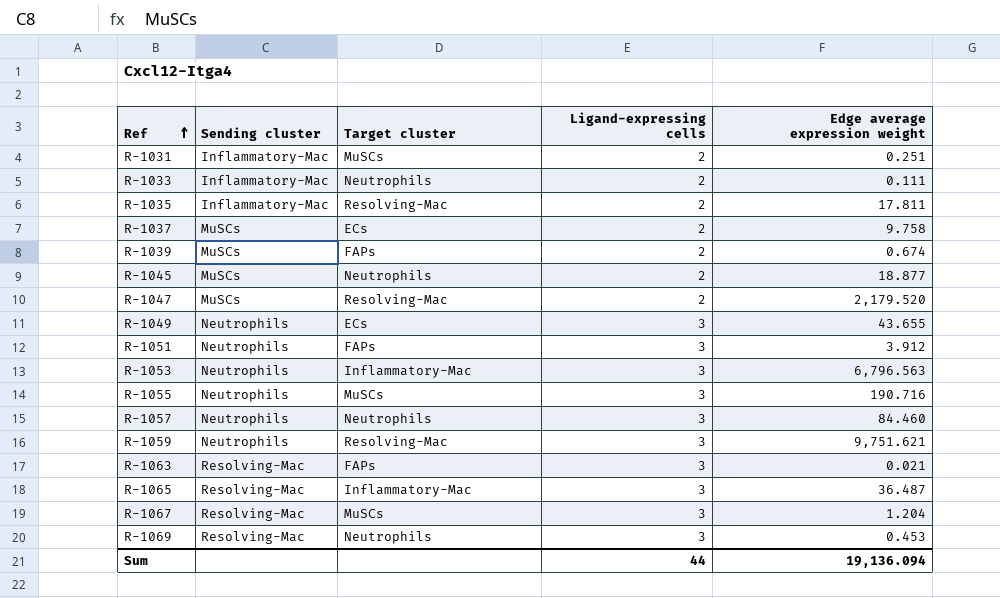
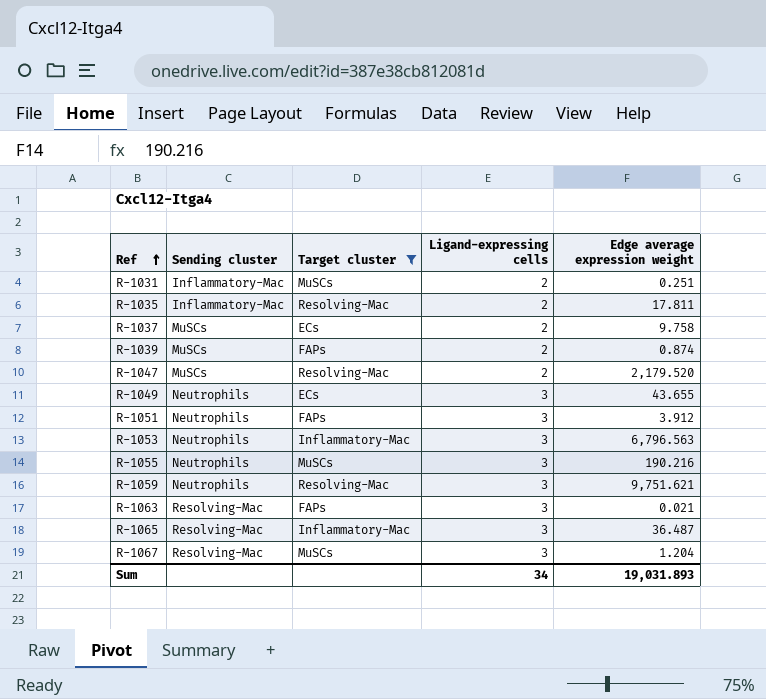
filter: none -> Target cluster != Neutrophils
R-1039 | Edge average expression weight: 0.674 -> 0.874
R-1055 | Edge average expression weight: 190.716 -> 190.216
Sum | Ligand-expressing cells: 44 -> 34
Sum | Edge average expression weight: 19,136.094 -> 19,031.893

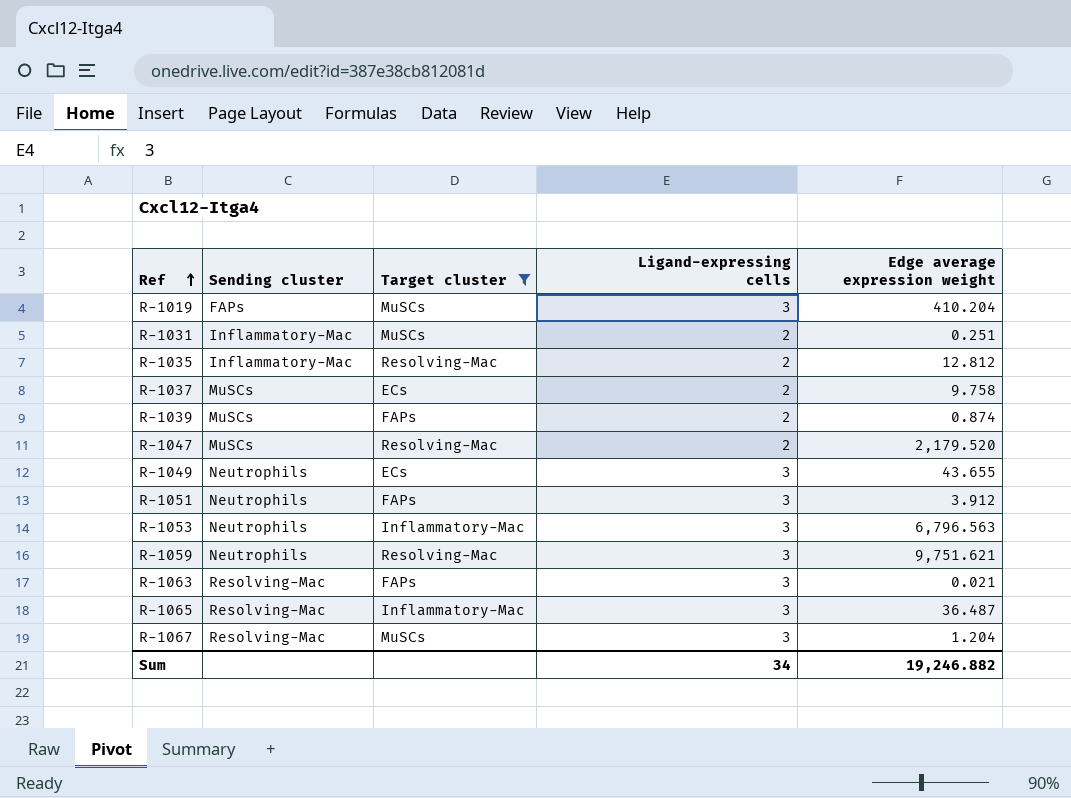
row R-1055: Neutrophils | MuSCs | 3 | 190.216 -> none
row R-1019: none -> FAPs | MuSCs | 3 | 410.204
R-1035 | Edge average expression weight: 17.811 -> 12.812
Sum | Edge average expression weight: 19,031.893 -> 19,246.882

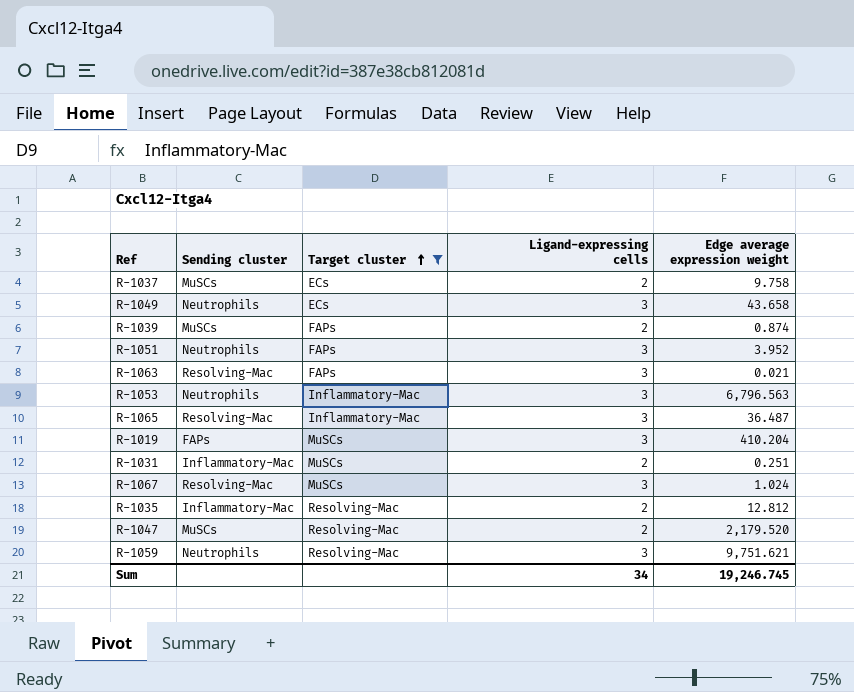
row order: Ref ascending -> Target cluster ascending
R-1049 | Edge average expression weight: 43.655 -> 43.658
R-1051 | Edge average expression weight: 3.912 -> 3.952
R-1067 | Edge average expression weight: 1.204 -> 1.024
Sum | Edge average expression weight: 19,246.882 -> 19,246.745

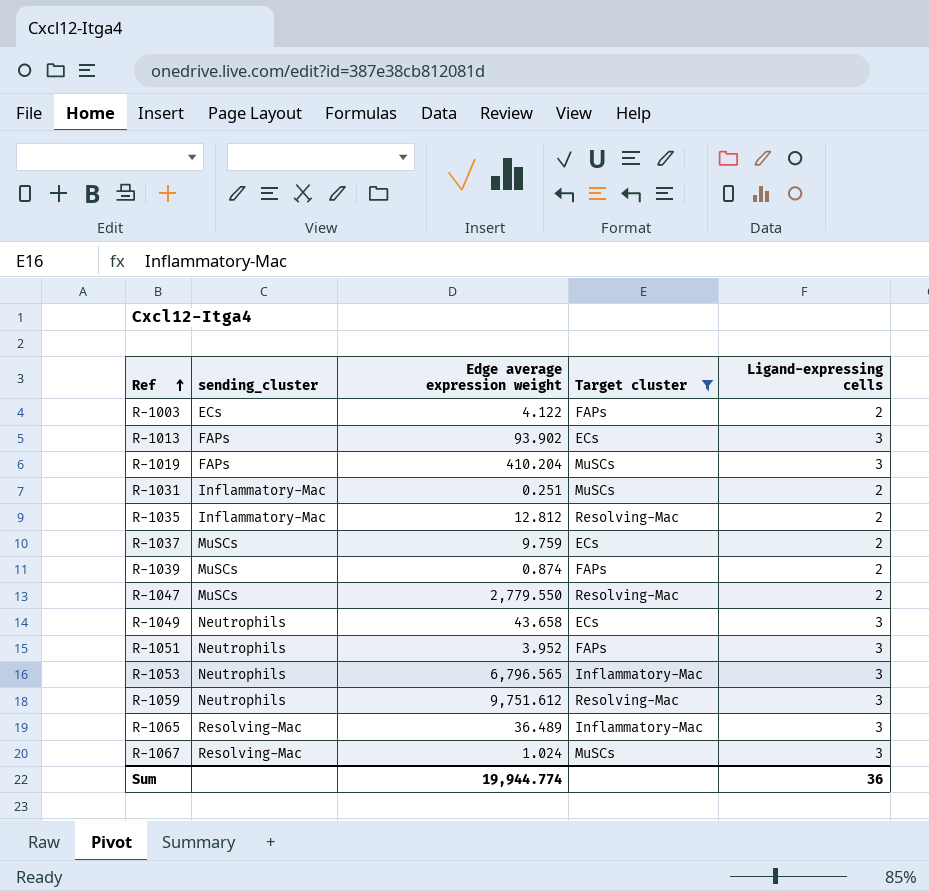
row order: Target cluster ascending -> Ref ascending
column name: Sending cluster -> sending_cluster
column Edge average expression weight | position: 5 -> 3
row R-1063: Resolving-Mac | FAPs | 3 | 0.021 -> none
row R-1003: none -> ECs | 4.122 | FAPs | 2
row R-1013: none -> FAPs | 93.902 | ECs | 3
R-1037 | Edge average expression weight: 9.758 -> 9.759
R-1047 | Edge average expression weight: 2,179.520 -> 2,779.550
R-1053 | Edge average expression weight: 6,796.563 -> 6,796.565
R-1059 | Edge average expression weight: 9,751.621 -> 9,751.612
R-1065 | Edge average expression weight: 36.487 -> 36.489
Sum | Edge average expression weight: 19,246.745 -> 19,944.774
Sum | Ligand-expressing cells: 34 -> 36

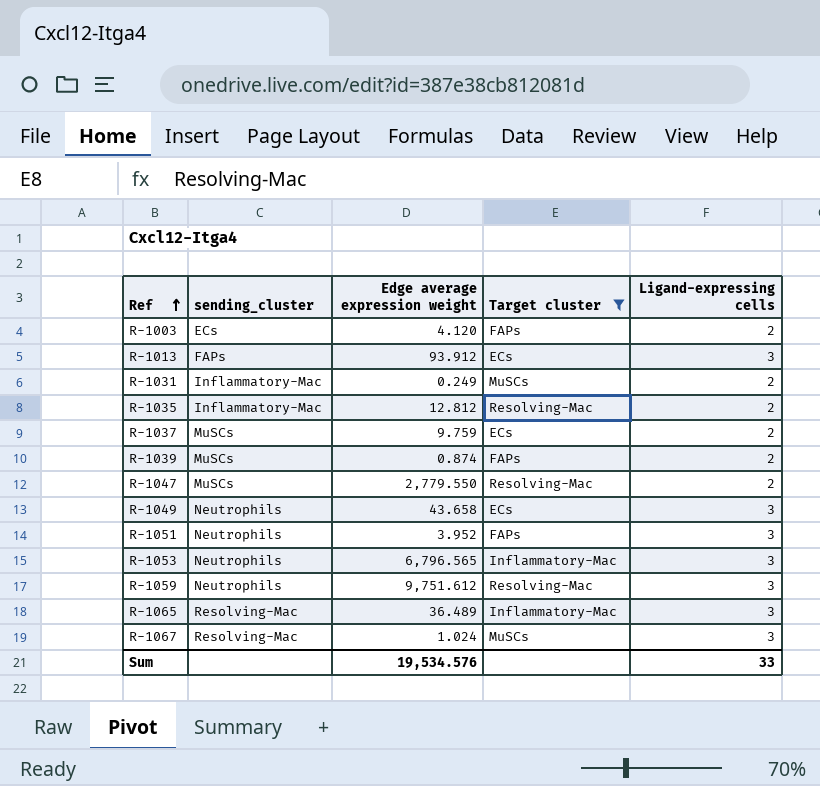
row R-1019: FAPs | 410.204 | MuSCs | 3 -> none
R-1003 | Edge average expression weight: 4.122 -> 4.120
R-1013 | Edge average expression weight: 93.902 -> 93.912
R-1031 | Edge average expression weight: 0.251 -> 0.249
Sum | Edge average expression weight: 19,944.774 -> 19,534.576
Sum | Ligand-expressing cells: 36 -> 33

